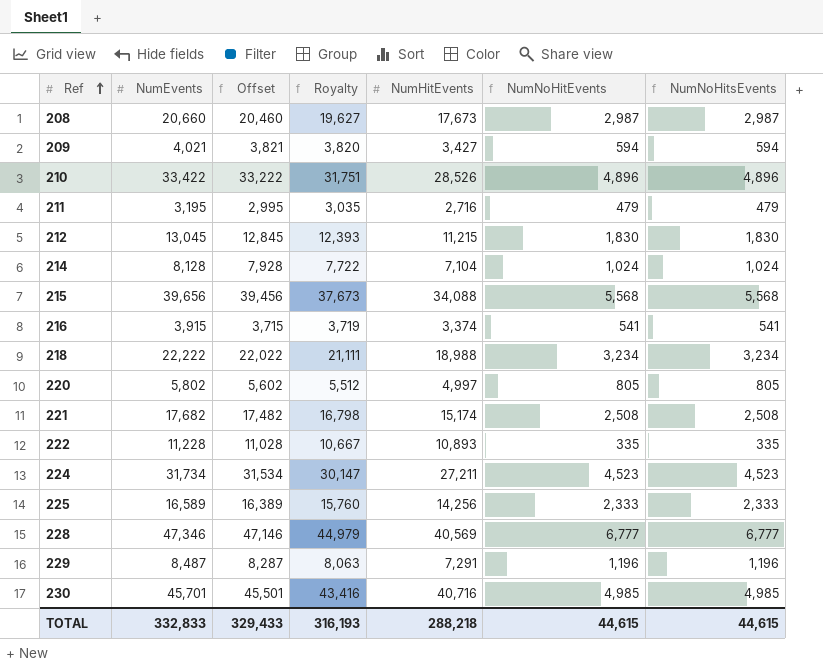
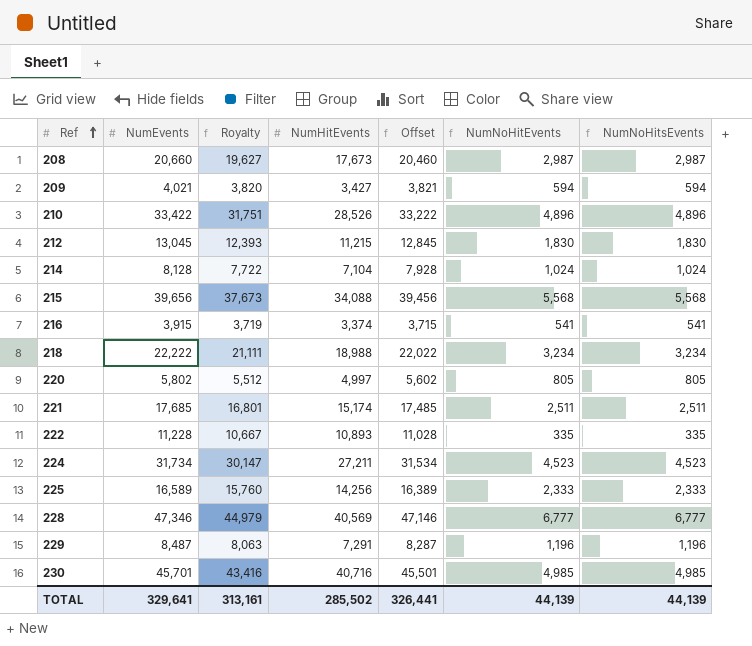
column Offset | position: 3 -> 5
row 211: 3,195 | 2,995 | 3,035 | 2,716 | 479 | 479 -> none
221 | NumEvents: 17,682 -> 17,685
221 | Royalty: 16,798 -> 16,801
221 | Offset: 17,482 -> 17,485
221 | NumNoHitEvents: 2,508 -> 2,511
221 | NumNoHitsEvents: 2,508 -> 2,511
TOTAL | NumEvents: 332,833 -> 329,641
TOTAL | Royalty: 316,193 -> 313,161
TOTAL | NumHitEvents: 288,218 -> 285,502
TOTAL | Offset: 329,433 -> 326,441
TOTAL | NumNoHitEvents: 44,615 -> 44,139
TOTAL | NumNoHitsEvents: 44,615 -> 44,139

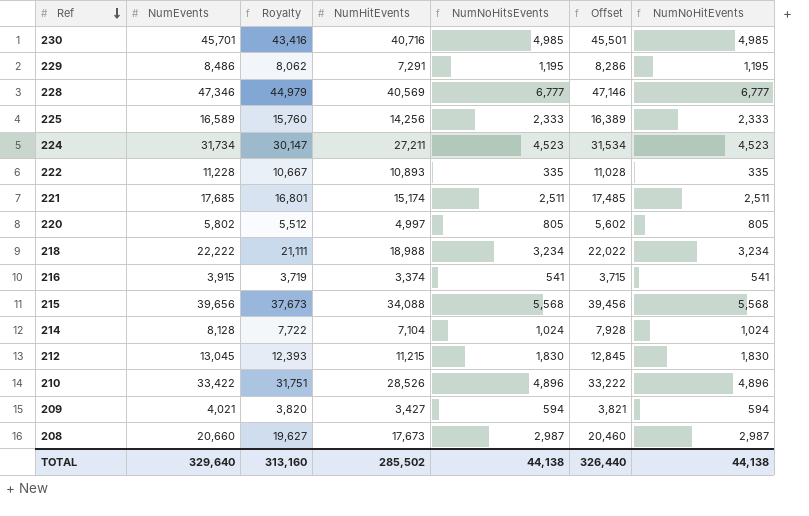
row order: Ref ascending -> Ref descending
column NumNoHitsEvents | position: 7 -> 5
229 | NumEvents: 8,487 -> 8,486
229 | Royalty: 8,063 -> 8,062
229 | NumNoHitsEvents: 1,196 -> 1,195
229 | Offset: 8,287 -> 8,286
229 | NumNoHitEvents: 1,196 -> 1,195
TOTAL | NumEvents: 329,641 -> 329,640
TOTAL | Royalty: 313,161 -> 313,160
TOTAL | NumNoHitsEvents: 44,139 -> 44,138
TOTAL | Offset: 326,441 -> 326,440
TOTAL | NumNoHitEvents: 44,139 -> 44,138

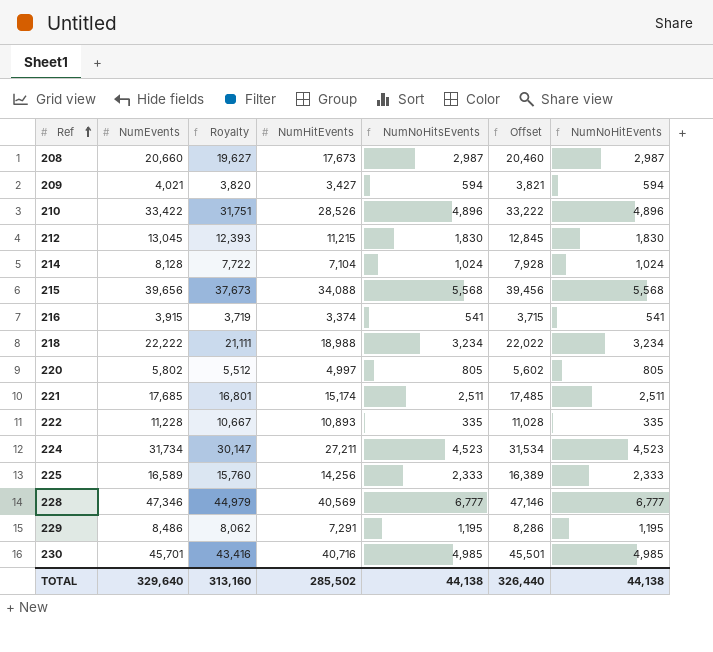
row order: Ref descending -> Ref ascending

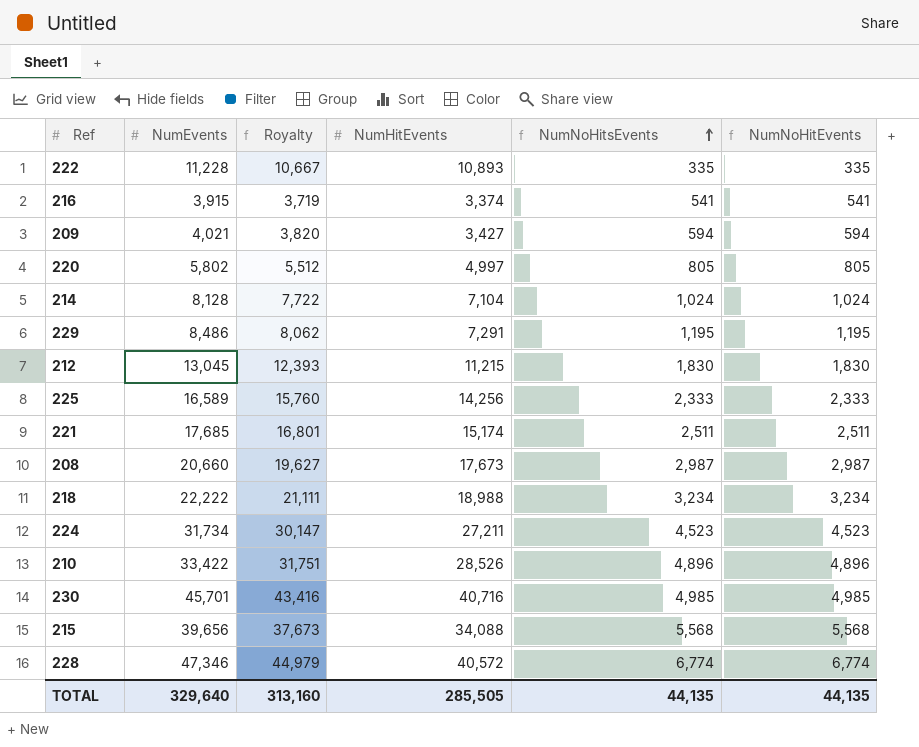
row order: Ref ascending -> NumNoHitsEvents ascending
column Offset | formula: [NumEvents] - 200 -> none
228 | NumHitEvents: 40,569 -> 40,572
228 | NumNoHitsEvents: 6,777 -> 6,774
228 | NumNoHitEvents: 6,777 -> 6,774
TOTAL | NumHitEvents: 285,502 -> 285,505
TOTAL | NumNoHitsEvents: 44,138 -> 44,135
TOTAL | NumNoHitEvents: 44,138 -> 44,135

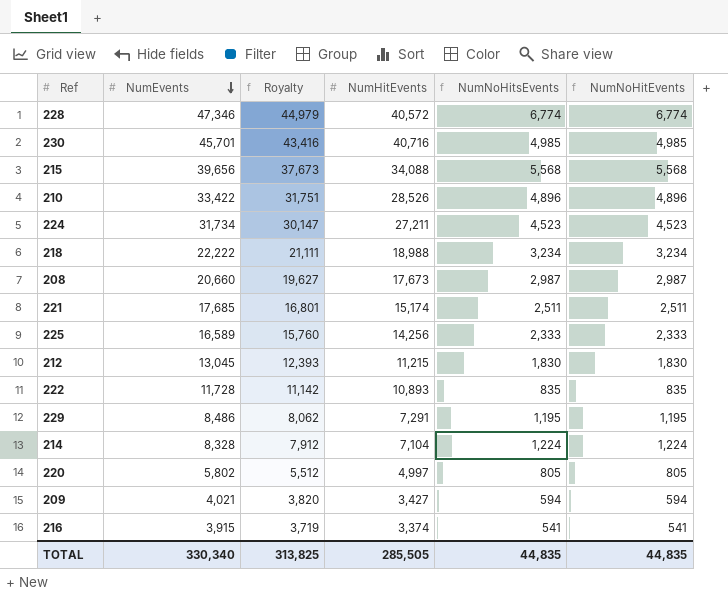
row order: NumNoHitsEvents ascending -> NumEvents descending
222 | NumEvents: 11,228 -> 11,728
222 | Royalty: 10,667 -> 11,142
222 | NumNoHitsEvents: 335 -> 835
222 | NumNoHitEvents: 335 -> 835
214 | NumEvents: 8,128 -> 8,328
214 | Royalty: 7,722 -> 7,912
214 | NumNoHitsEvents: 1,024 -> 1,224
214 | NumNoHitEvents: 1,024 -> 1,224
TOTAL | NumEvents: 329,640 -> 330,340
TOTAL | Royalty: 313,160 -> 313,825
TOTAL | NumNoHitsEvents: 44,135 -> 44,835
TOTAL | NumNoHitEvents: 44,135 -> 44,835

